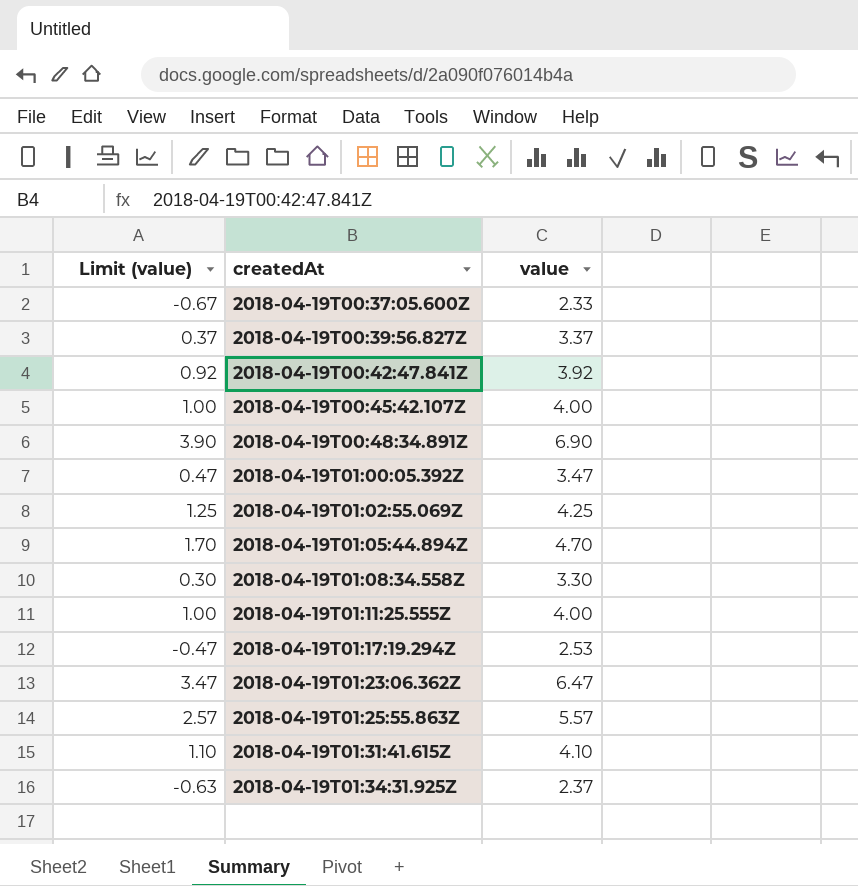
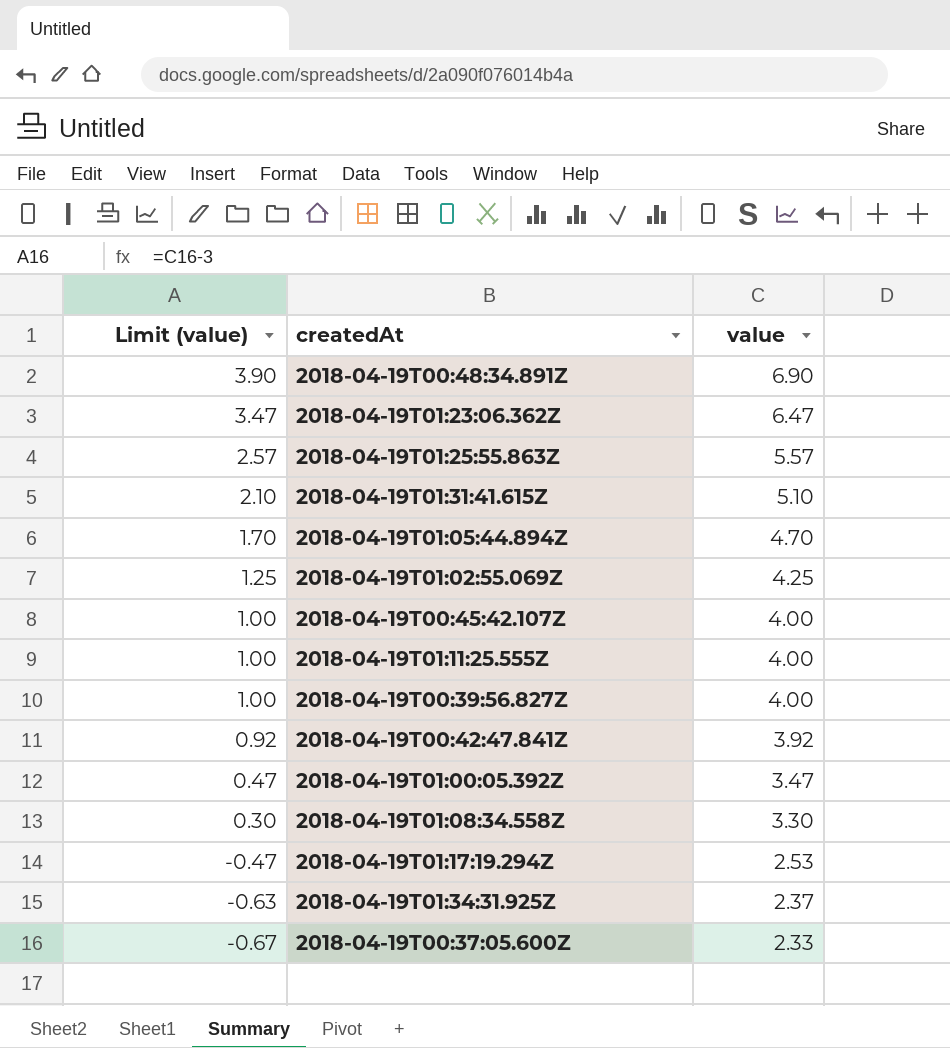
row order: createdAt ascending -> Limit (value) descending
2018-04-19T01:31:41.615Z | Limit (value): 1.10 -> 2.10
2018-04-19T01:31:41.615Z | value: 4.10 -> 5.10
2018-04-19T00:39:56.827Z | Limit (value): 0.37 -> 1.00
2018-04-19T00:39:56.827Z | value: 3.37 -> 4.00

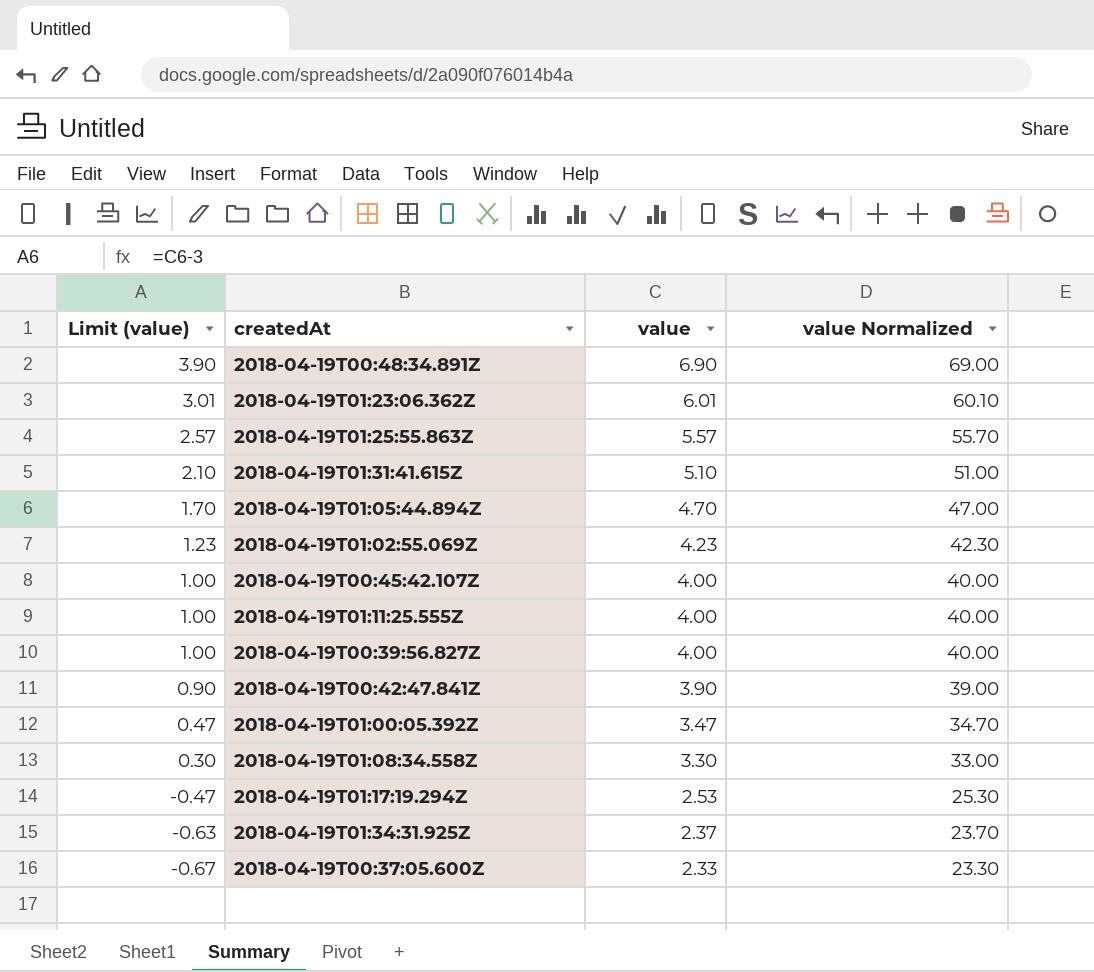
column value Normalized | formula: none -> [value] * 10
2018-04-19T01:23:06.362Z | Limit (value): 3.47 -> 3.01
2018-04-19T01:23:06.362Z | value: 6.47 -> 6.01
2018-04-19T01:02:55.069Z | Limit (value): 1.25 -> 1.23
2018-04-19T01:02:55.069Z | value: 4.25 -> 4.23
2018-04-19T00:42:47.841Z | Limit (value): 0.92 -> 0.90
2018-04-19T00:42:47.841Z | value: 3.92 -> 3.90

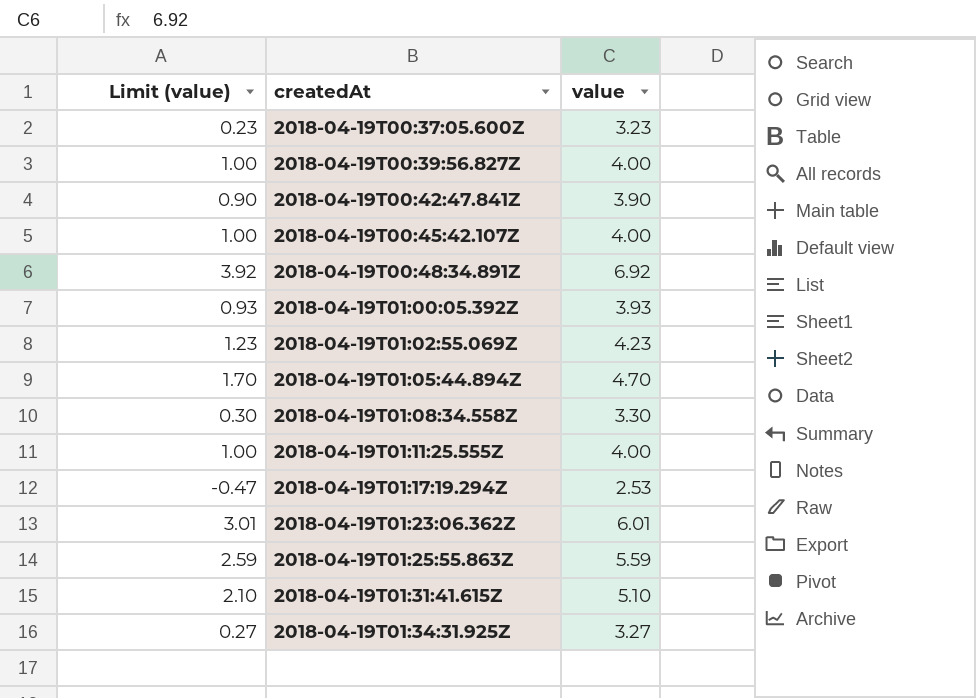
row order: Limit (value) descending -> createdAt ascending
column value Normalized | formula: [value] * 10 -> none
2018-04-19T00:37:05.600Z | Limit (value): -0.67 -> 0.23
2018-04-19T00:37:05.600Z | value: 2.33 -> 3.23
2018-04-19T00:48:34.891Z | Limit (value): 3.90 -> 3.92
2018-04-19T00:48:34.891Z | value: 6.90 -> 6.92
2018-04-19T01:00:05.392Z | Limit (value): 0.47 -> 0.93
2018-04-19T01:00:05.392Z | value: 3.47 -> 3.93
2018-04-19T01:25:55.863Z | Limit (value): 2.57 -> 2.59
2018-04-19T01:25:55.863Z | value: 5.57 -> 5.59
2018-04-19T01:34:31.925Z | Limit (value): -0.63 -> 0.27
2018-04-19T01:34:31.925Z | value: 2.37 -> 3.27

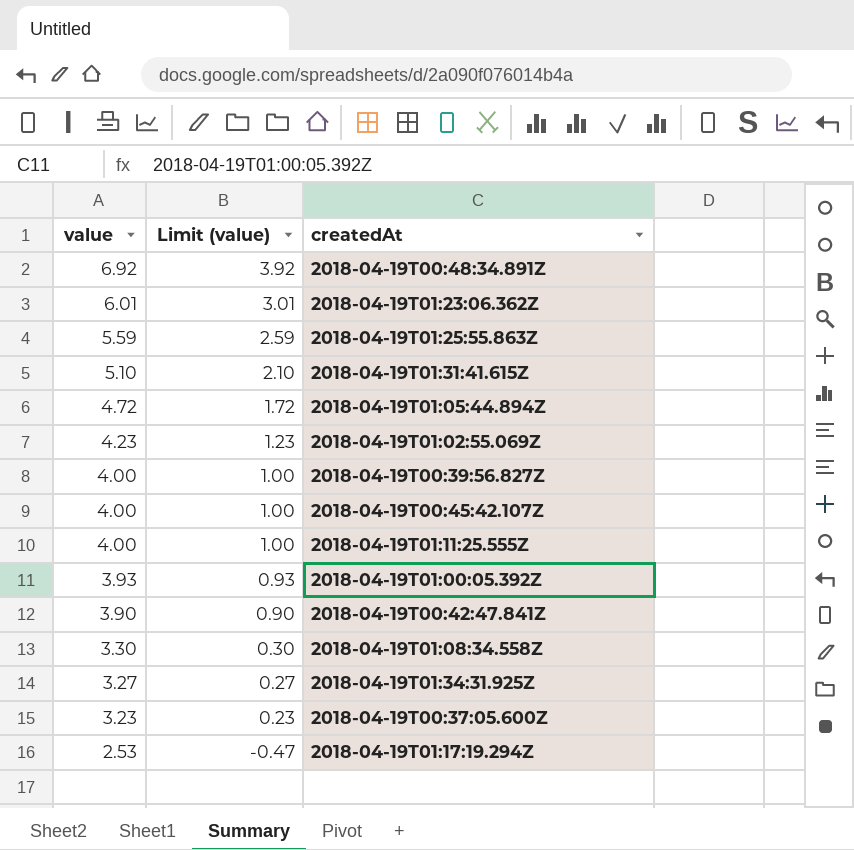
row order: createdAt ascending -> value descending
column value | position: 3 -> 1
2018-04-19T01:05:44.894Z | value: 4.70 -> 4.72
2018-04-19T01:05:44.894Z | Limit (value): 1.70 -> 1.72

